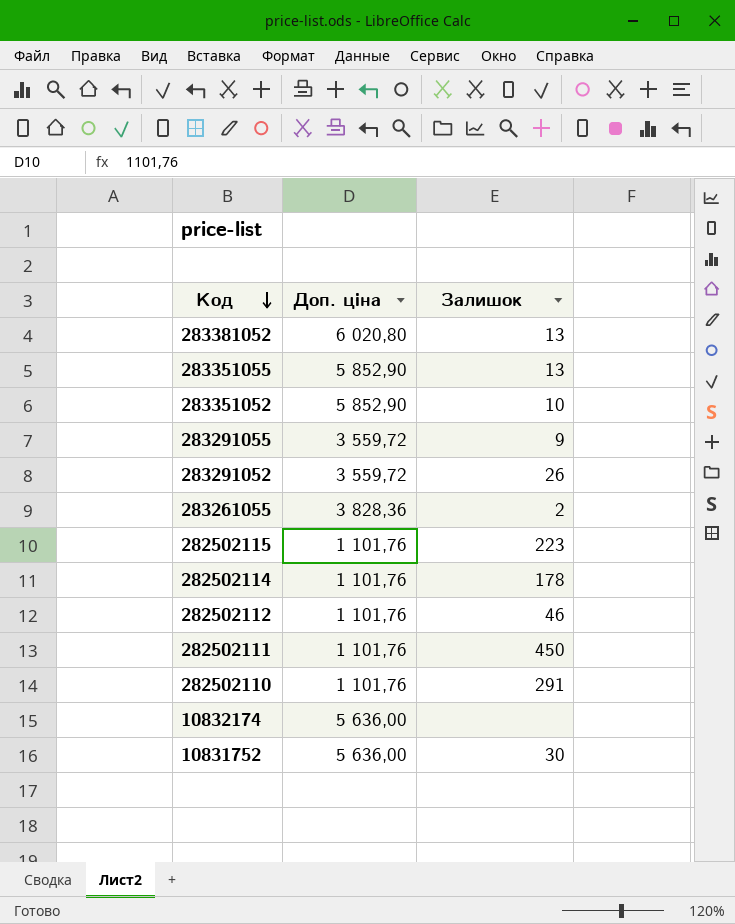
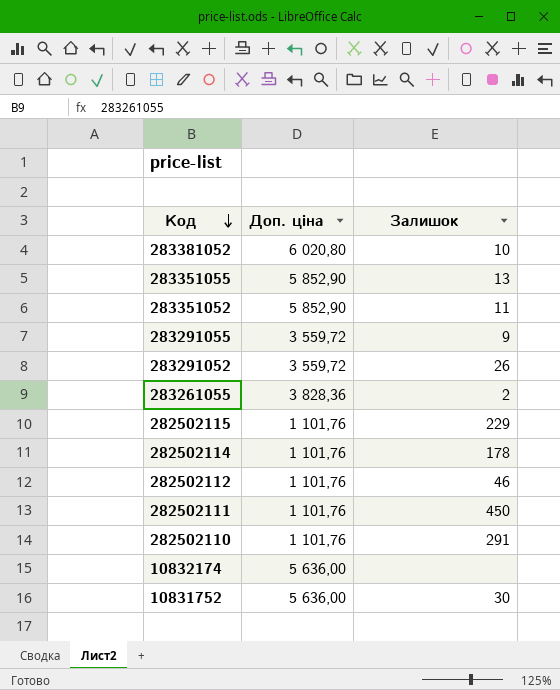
283381052 | Залишок: 13 -> 10
283351052 | Залишок: 10 -> 11
282502115 | Залишок: 223 -> 229

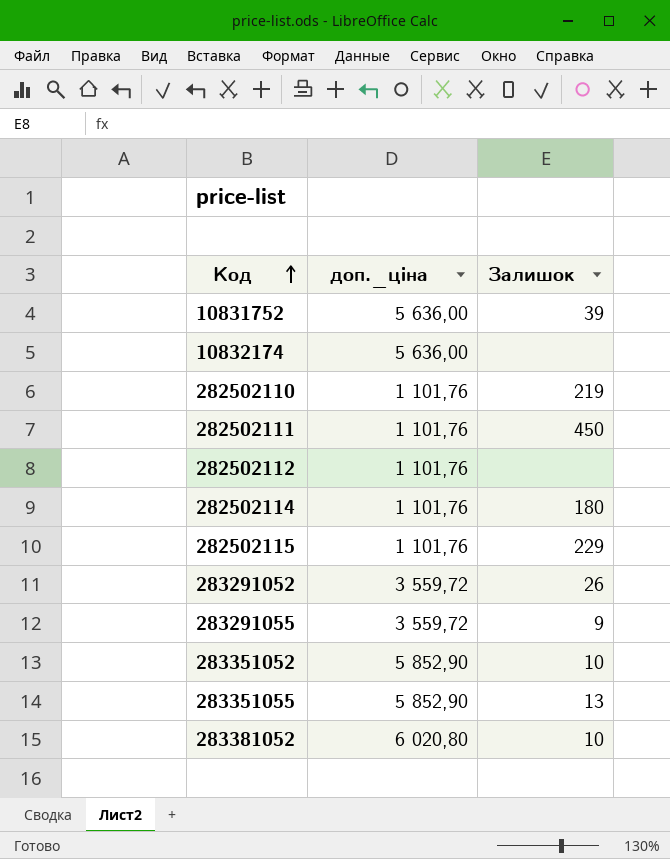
row order: Код descending -> Код ascending
column name: Доп. ціна -> доп._ціна
row 283261055: 3 828,36 | 2 -> none
10831752 | Залишок: 30 -> 39
282502110 | Залишок: 291 -> 219
282502112 | Залишок: 46 -> none
282502114 | Залишок: 178 -> 180
283351052 | Залишок: 11 -> 10

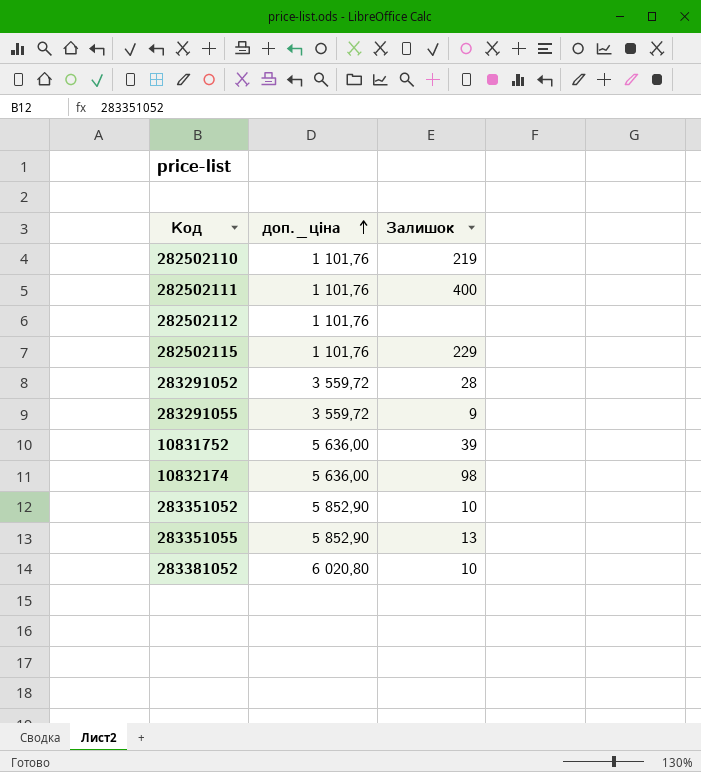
row order: Код ascending -> доп._ціна ascending
row 282502114: 1 101,76 | 180 -> none
282502111 | Залишок: 450 -> 400
283291052 | Залишок: 26 -> 28
10832174 | Залишок: none -> 98

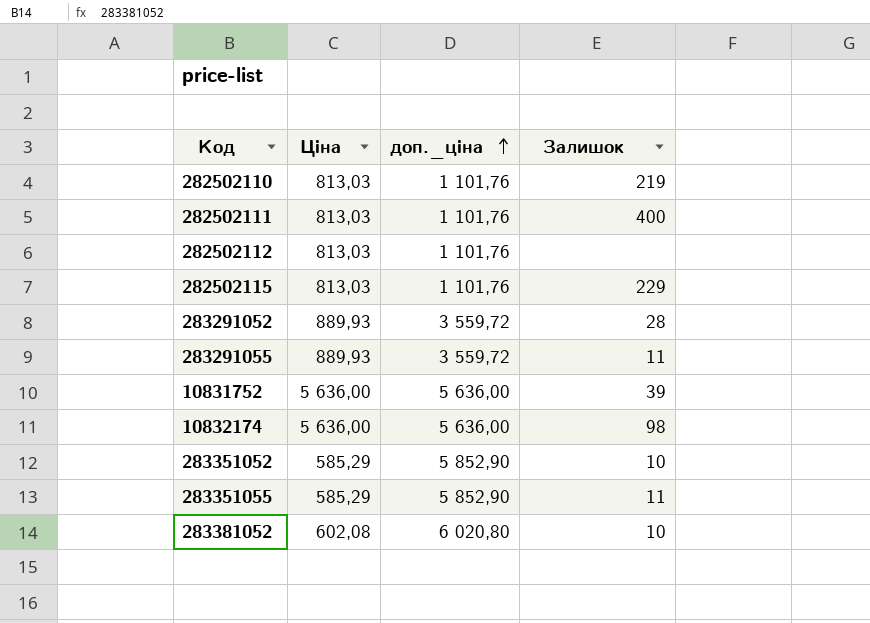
column Ціна | position: none -> 2
283291055 | Залишок: 9 -> 11
283351055 | Залишок: 13 -> 11

